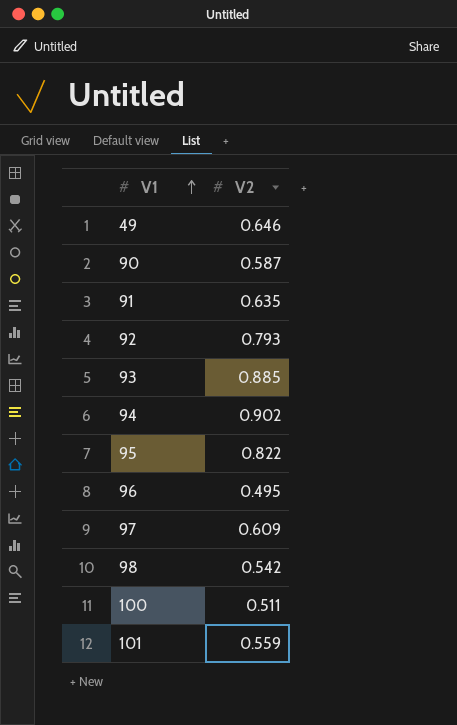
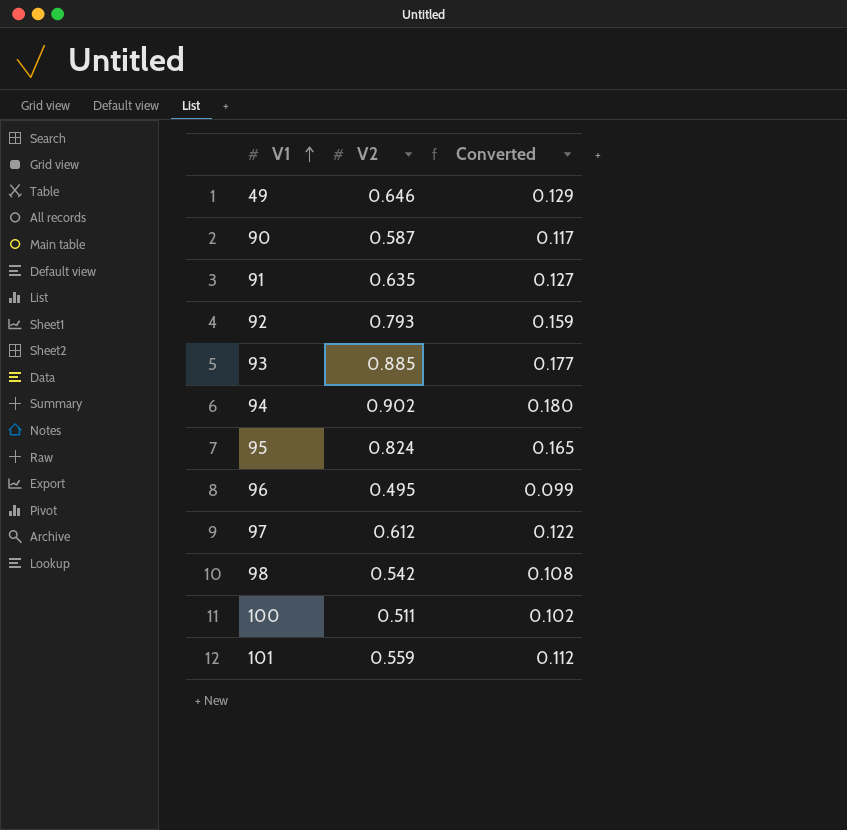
column Converted | formula: none -> [V2] * 0.2
95 | V2: 0.822 -> 0.824
97 | V2: 0.609 -> 0.612

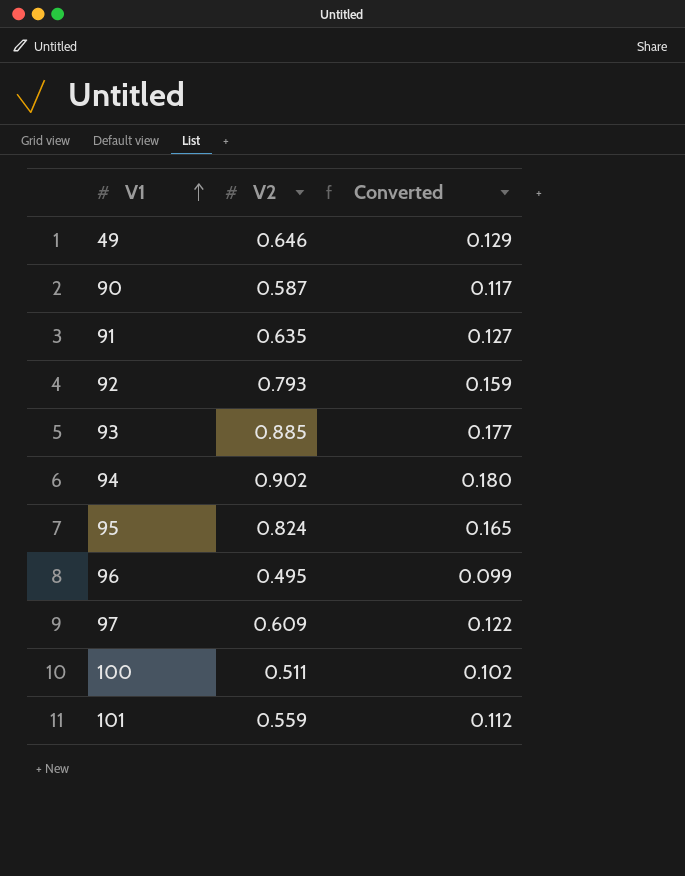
row 98: 0.542 | 0.108 -> none
97 | V2: 0.612 -> 0.609

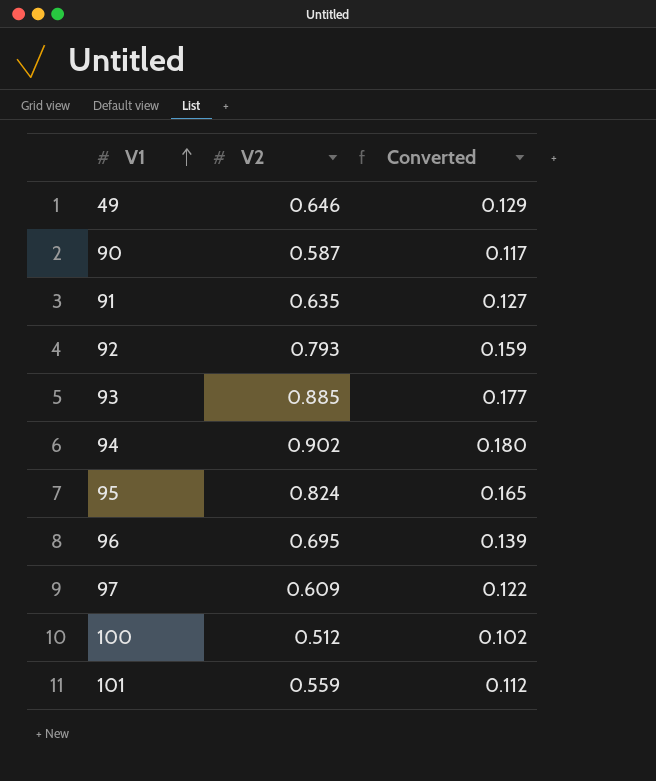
96 | V2: 0.495 -> 0.695
96 | Converted: 0.099 -> 0.139
100 | V2: 0.511 -> 0.512

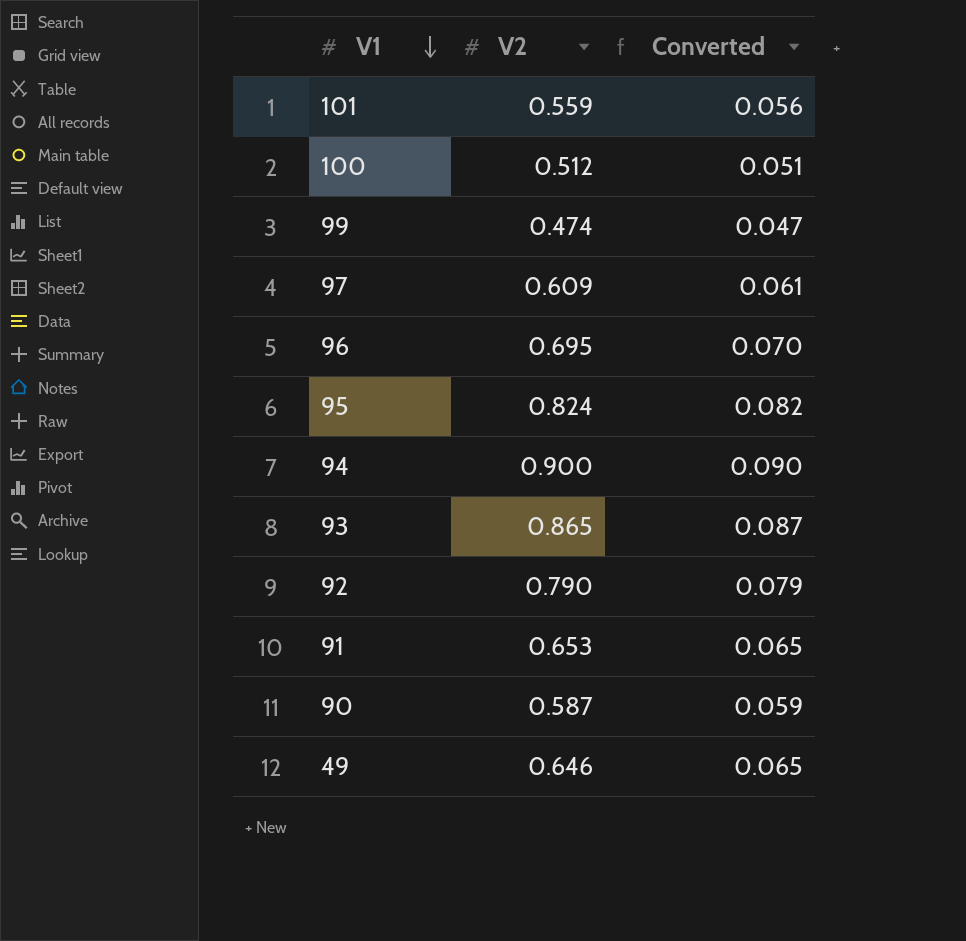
row order: V1 ascending -> V1 descending
column Converted | formula: [V2] * 0.2 -> [V2] * 0.1
row 99: none -> 0.474 | 0.047
94 | V2: 0.902 -> 0.900
93 | V2: 0.885 -> 0.865
92 | V2: 0.793 -> 0.790
91 | V2: 0.635 -> 0.653

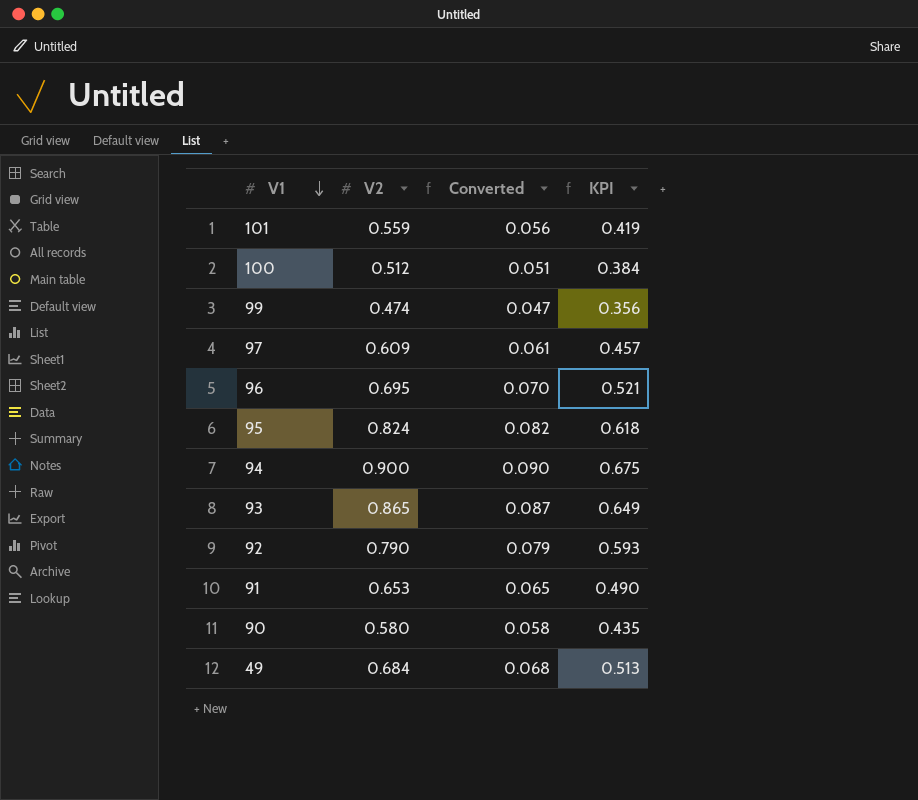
column KPI | formula: none -> [V2] * 0.75
90 | V2: 0.587 -> 0.580
90 | Converted: 0.059 -> 0.058
49 | V2: 0.646 -> 0.684
49 | Converted: 0.065 -> 0.068

